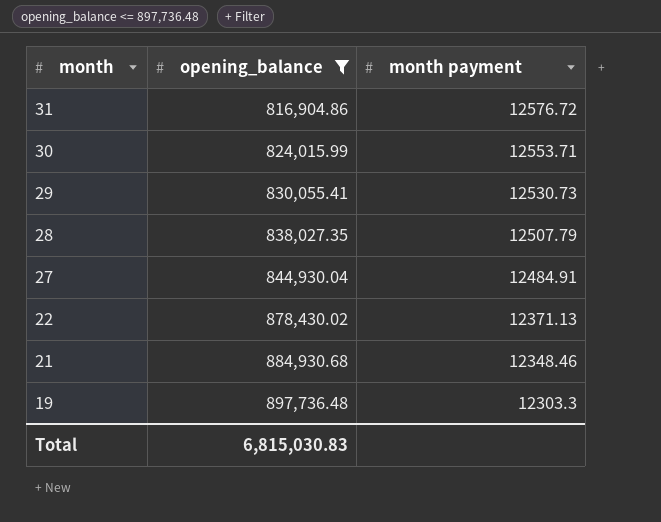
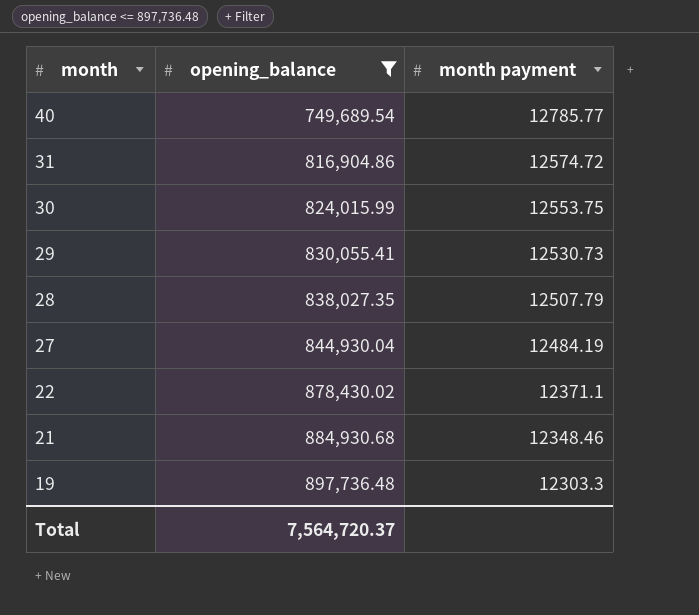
row 40: none -> 749,689.54 | 12785.77
31 | month payment: 12576.72 -> 12574.72
30 | month payment: 12553.71 -> 12553.75
27 | month payment: 12484.91 -> 12484.19
22 | month payment: 12371.13 -> 12371.1
Total | opening_balance: 6,815,030.83 -> 7,564,720.37

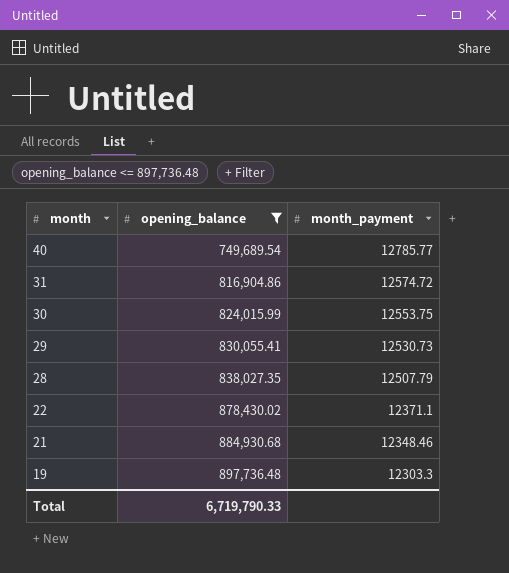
column name: month payment -> month_payment
row 27: 844,930.04 | 12484.19 -> none
Total | opening_balance: 7,564,720.37 -> 6,719,790.33

